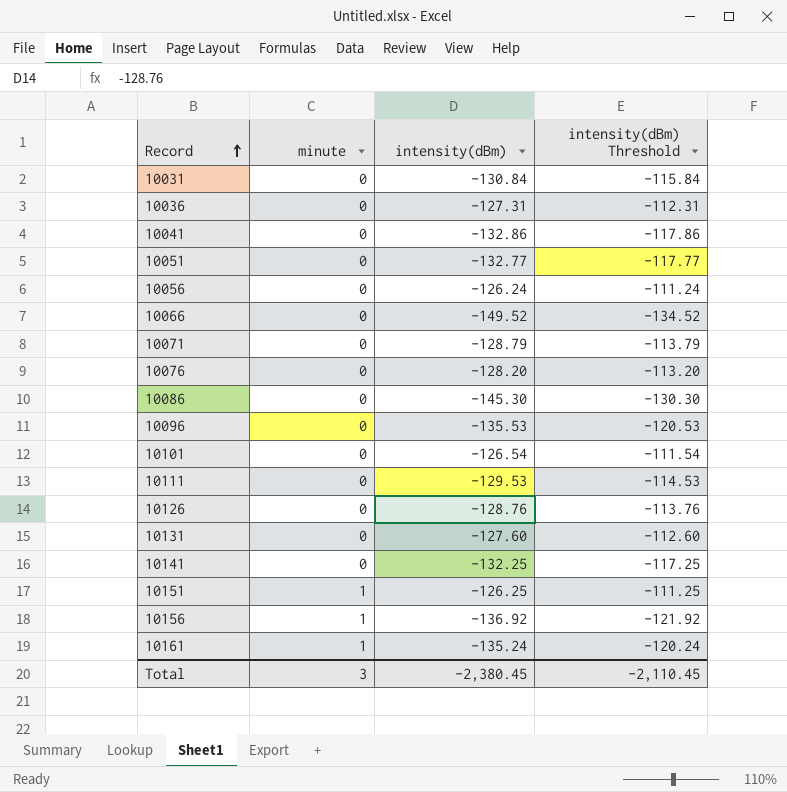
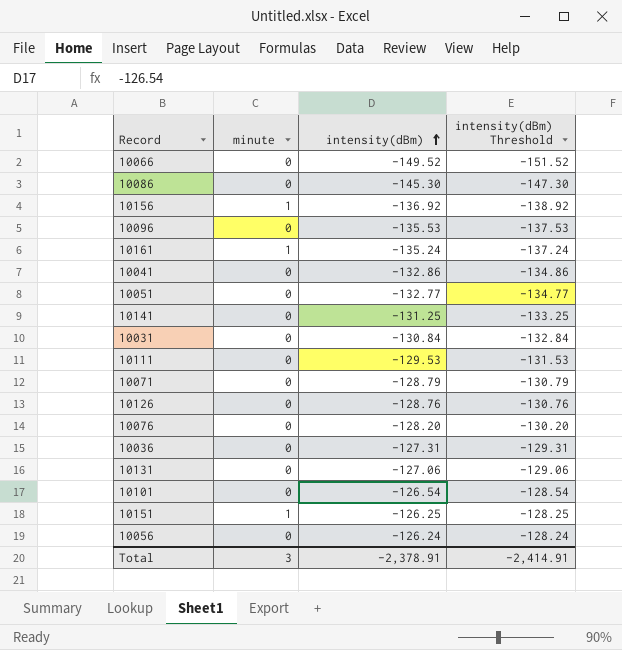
row order: Record ascending -> intensity(dBm) ascending
column intensity(dBm) Threshold | formula: [intensity(dBm)] + 15 -> [intensity(dBm)] - 2
10141 | intensity(dBm): -132.25 -> -131.25
10131 | intensity(dBm): -127.60 -> -127.06
Total | intensity(dBm): -2,380.45 -> -2,378.91
Total | intensity(dBm) Threshold: -2,110.45 -> -2,414.91

